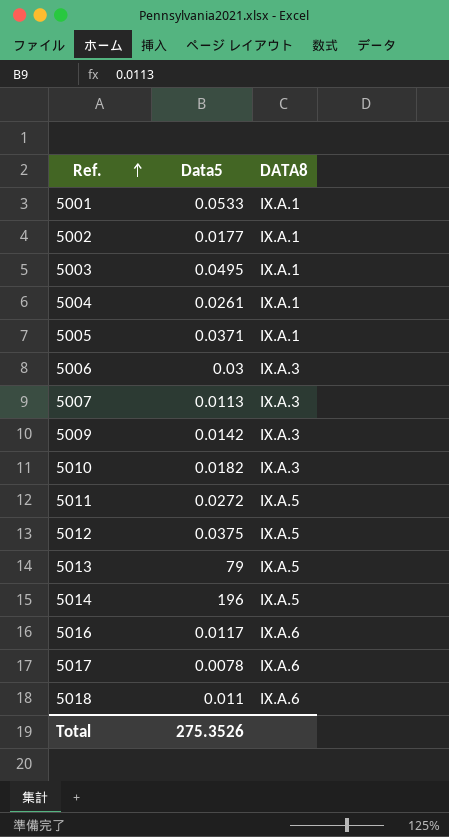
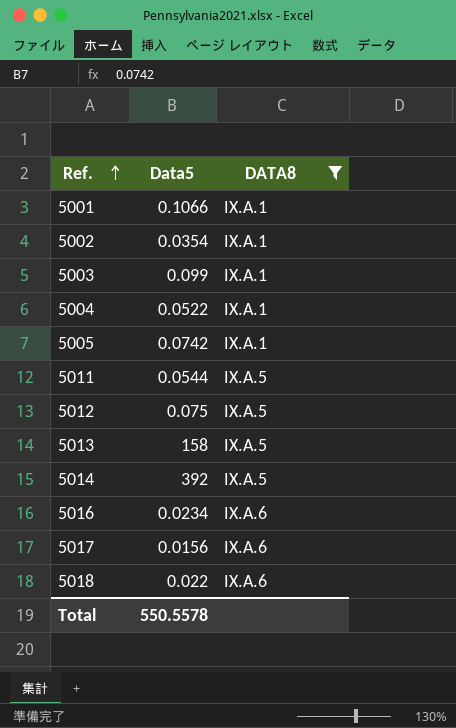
filter: none -> DATA8 != IX.A.3
5001 | Data5: 0.0533 -> 0.1066
5002 | Data5: 0.0177 -> 0.0354
5003 | Data5: 0.0495 -> 0.099
5004 | Data5: 0.0261 -> 0.0522
5005 | Data5: 0.0371 -> 0.0742
5011 | Data5: 0.0272 -> 0.0544
5012 | Data5: 0.0375 -> 0.075
5013 | Data5: 79 -> 158
5014 | Data5: 196 -> 392
5016 | Data5: 0.0117 -> 0.0234
5017 | Data5: 0.0078 -> 0.0156
5018 | Data5: 0.011 -> 0.022
Total | Data5: 275.3526 -> 550.5578

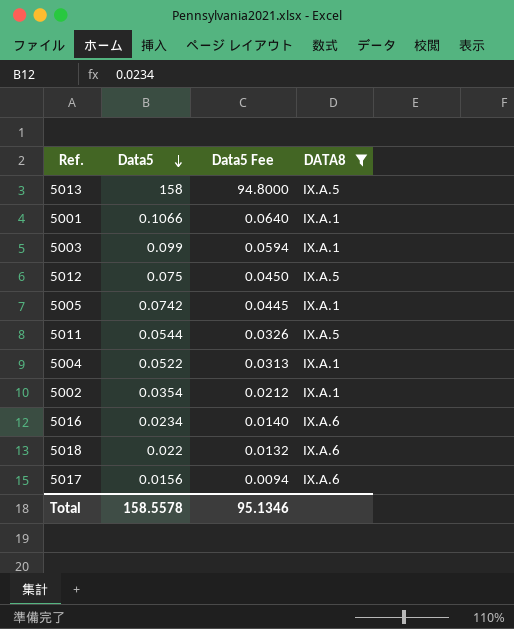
row order: Ref. ascending -> Data5 descending
column Data5 Fee | formula: none -> [Data5] * 0.6
row 5014: 392 | IX.A.5 -> none
Total | Data5: 550.5578 -> 158.5578

